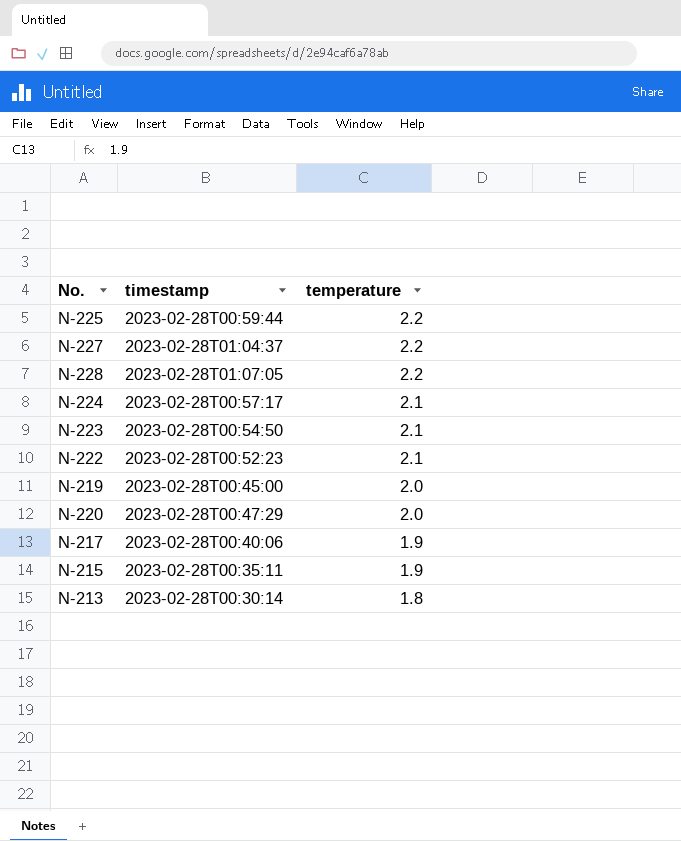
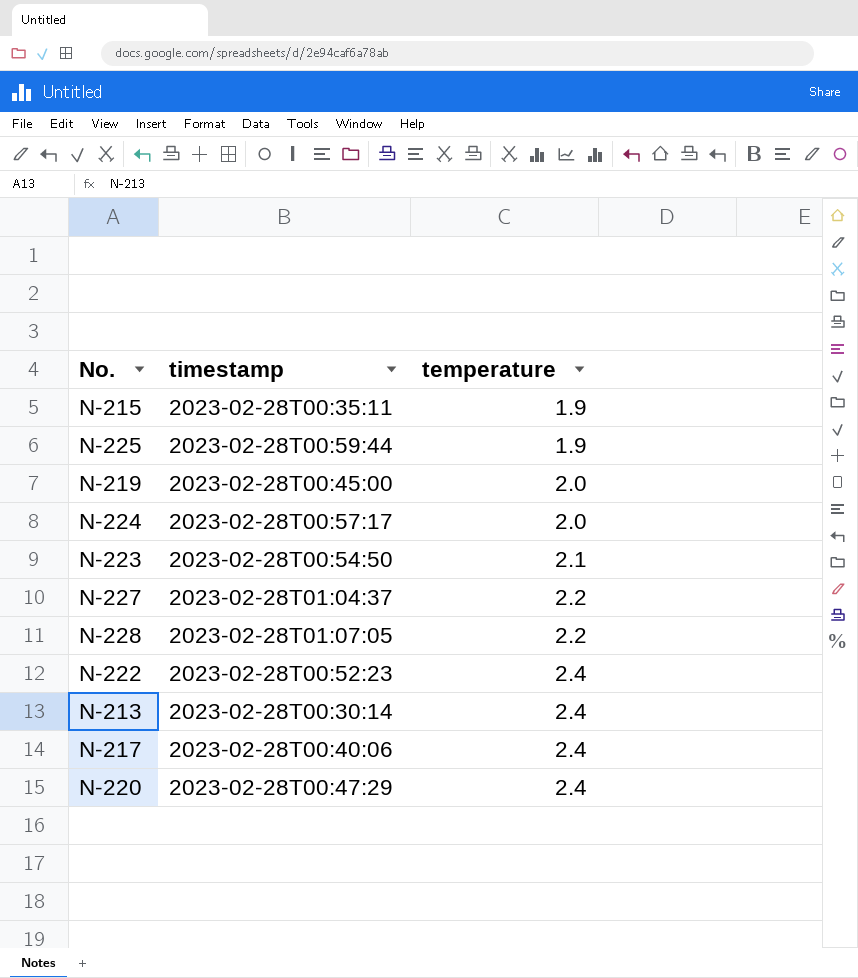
row order: temperature descending -> temperature ascending
N-225 | temperature: 2.2 -> 1.9
N-224 | temperature: 2.1 -> 2.0
N-222 | temperature: 2.1 -> 2.4
N-213 | temperature: 1.8 -> 2.4
N-217 | temperature: 1.9 -> 2.4
N-220 | temperature: 2.0 -> 2.4

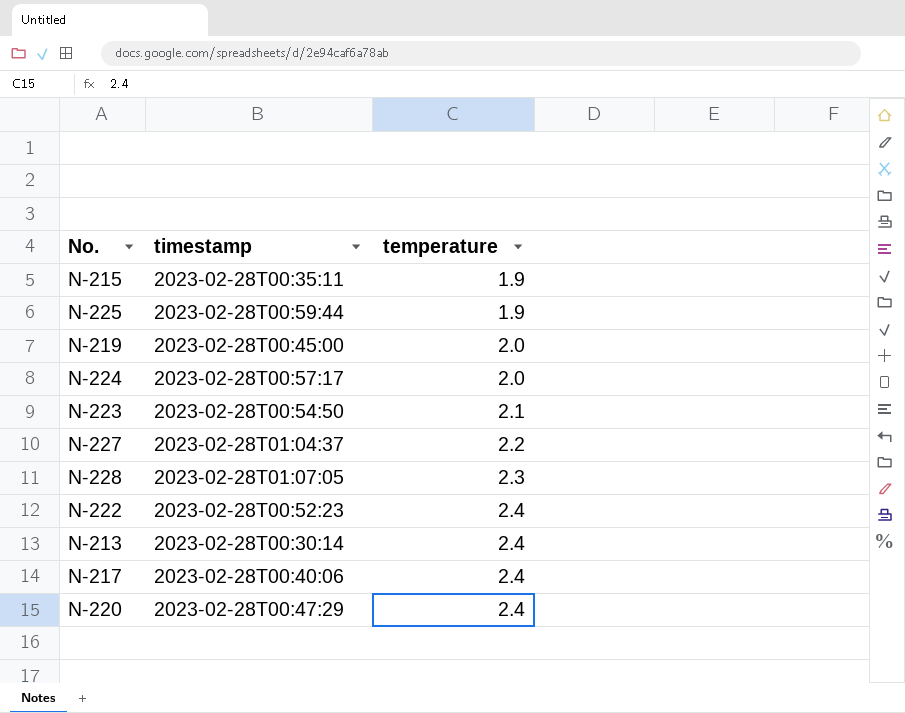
N-228 | temperature: 2.2 -> 2.3

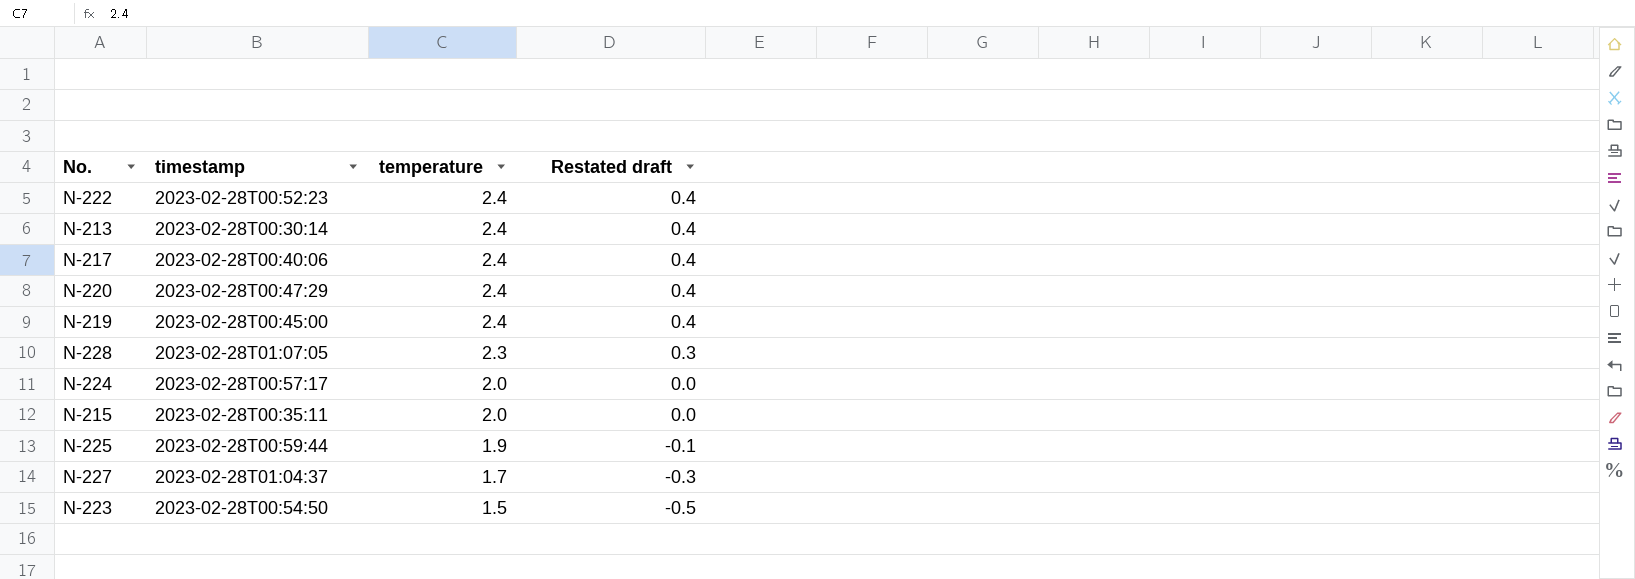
row order: temperature ascending -> temperature descending
column Restated draft | formula: none -> [temperature] - 2
N-219 | temperature: 2.0 -> 2.4
N-215 | temperature: 1.9 -> 2.0
N-227 | temperature: 2.2 -> 1.7
N-223 | temperature: 2.1 -> 1.5

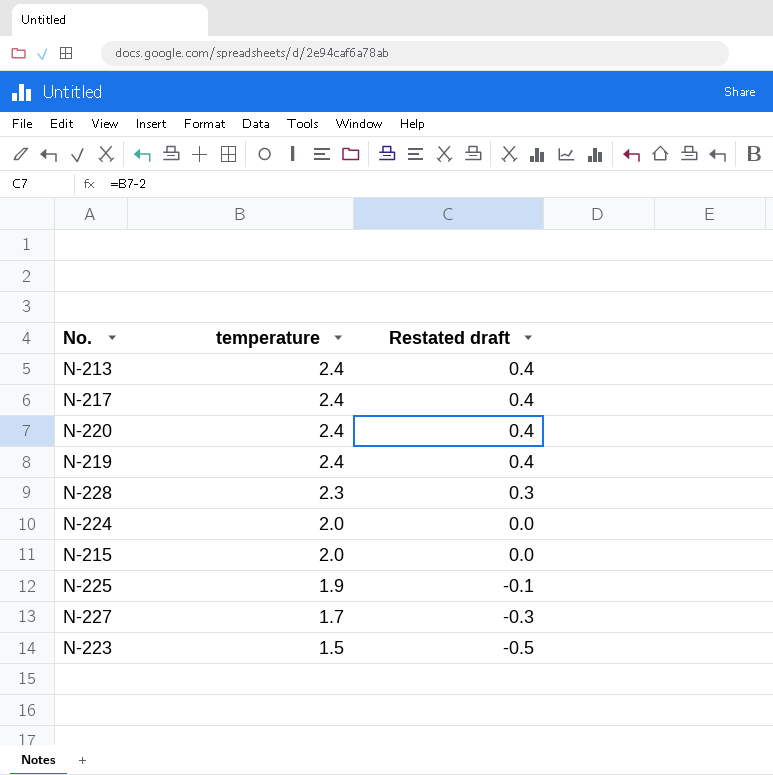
column timestamp | position: 2 -> none
row N-222: 2023-02-28T00:52:23 | 2.4 | 0.4 -> none

